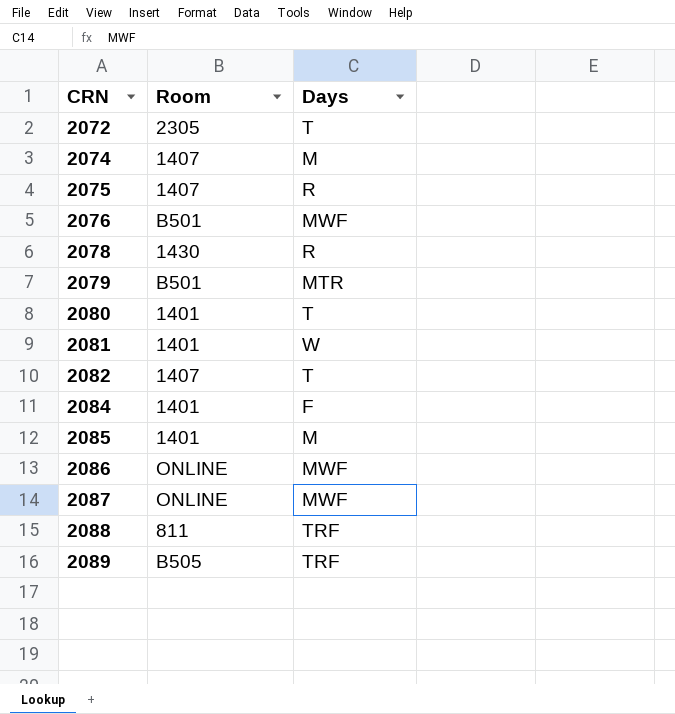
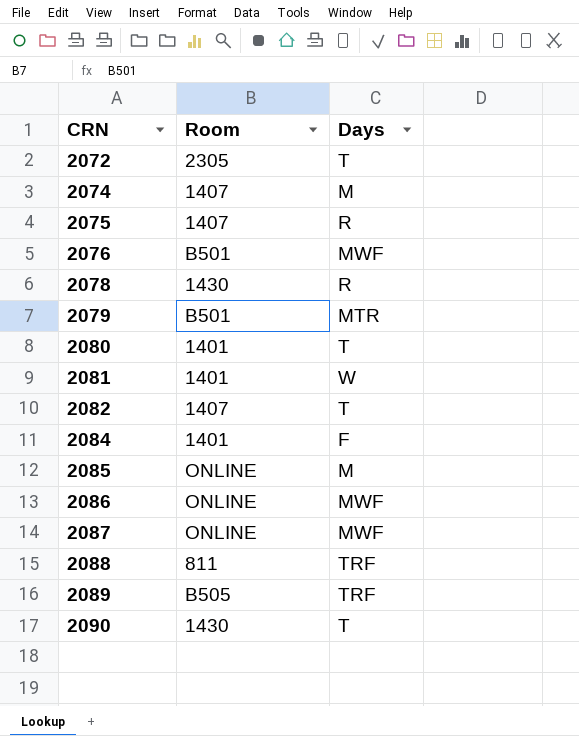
2085 | Room: 1401 -> ONLINE
row 2090: none -> 1430 | T

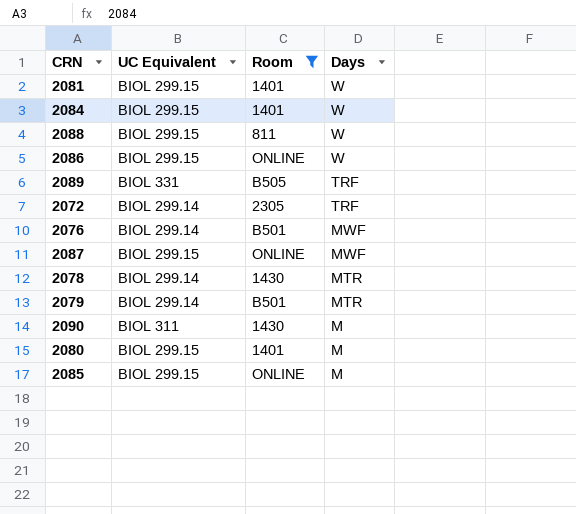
filter: none -> Room != 1407
row order: CRN ascending -> Days descending
column UC Equivalent | position: none -> 2
2084 | Days: F -> W
2088 | Days: TRF -> W
2086 | Days: MWF -> W
2072 | Days: T -> TRF
2078 | Days: R -> MTR
2090 | Days: T -> M
2080 | Days: T -> M

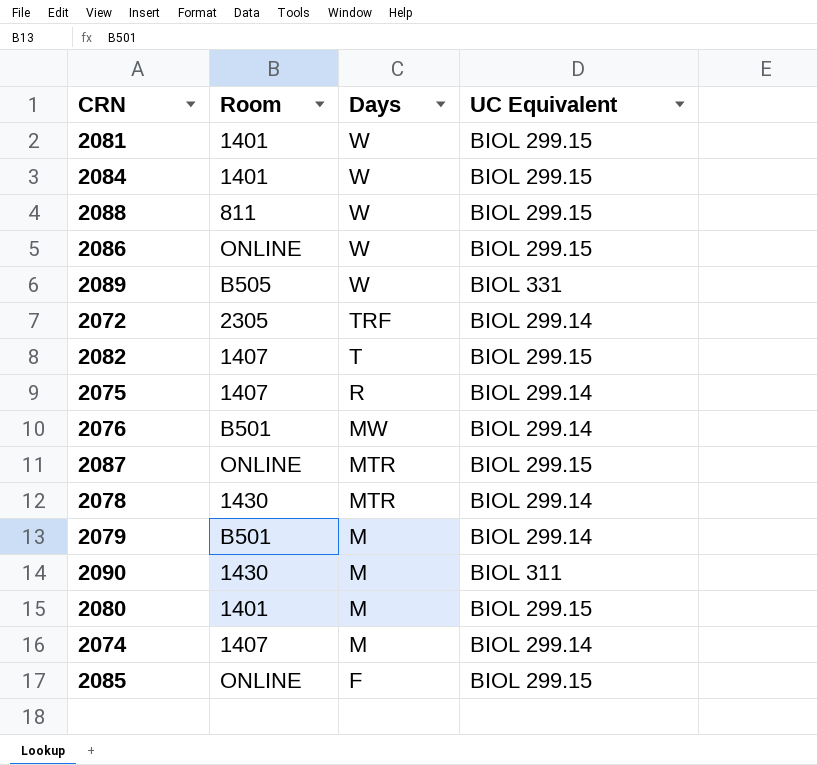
filter: Room != 1407 -> none
column UC Equivalent | position: 2 -> 4
2089 | Days: TRF -> W
2076 | Days: MWF -> MW
2087 | Days: MWF -> MTR
2079 | Days: MTR -> M
2085 | Days: M -> F

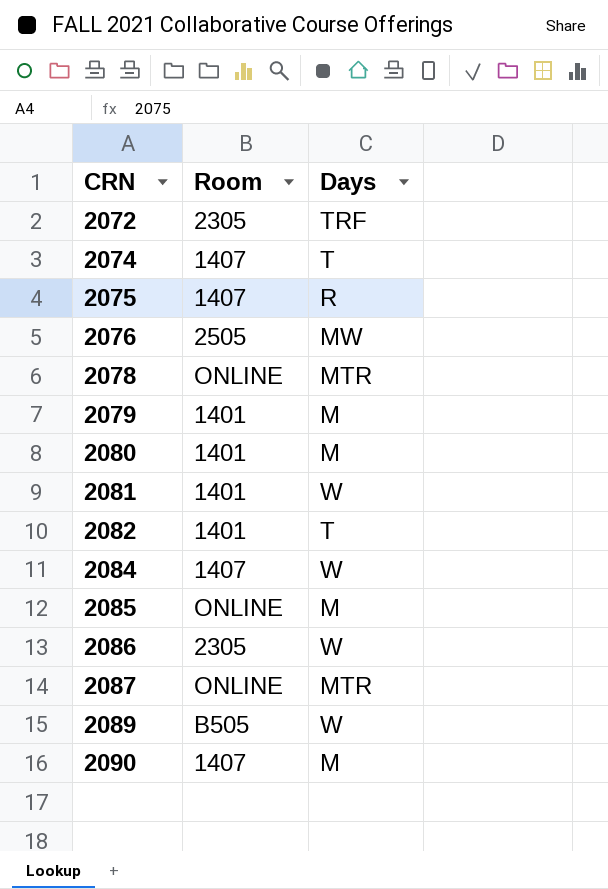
row order: Days descending -> CRN ascending
column UC Equivalent | position: 4 -> none
row 2088: 811 | W | BIOL 299.15 -> none
2074 | Days: M -> T
2076 | Room: B501 -> 2505
2078 | Room: 1430 -> ONLINE
2079 | Room: B501 -> 1401
2082 | Room: 1407 -> 1401
2084 | Room: 1401 -> 1407
2085 | Days: F -> M
2086 | Room: ONLINE -> 2305
2090 | Room: 1430 -> 1407

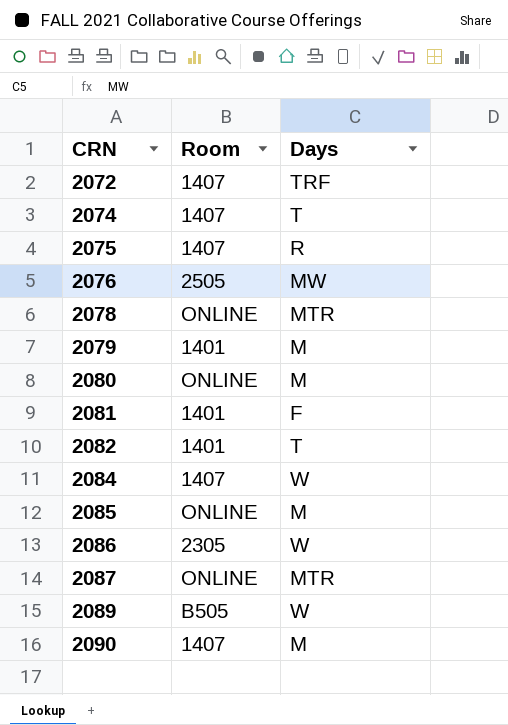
2072 | Room: 2305 -> 1407
2080 | Room: 1401 -> ONLINE
2081 | Days: W -> F

